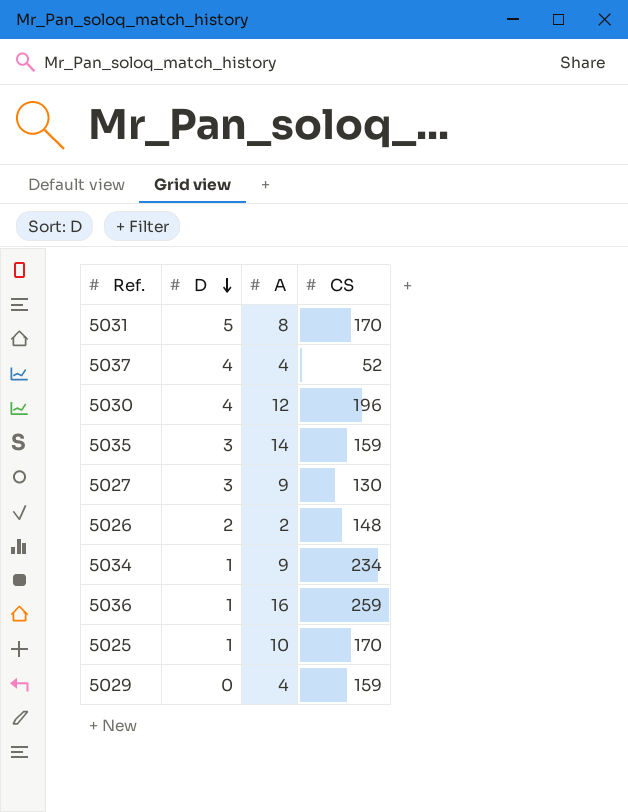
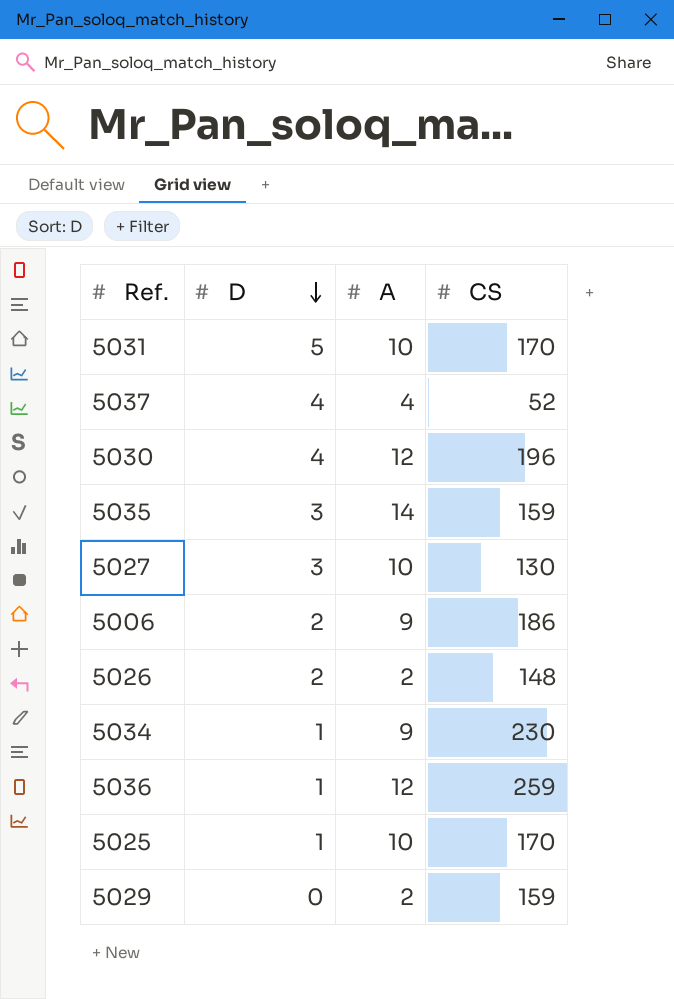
5031 | A: 8 -> 10
5027 | A: 9 -> 10
row 5006: none -> 2 | 9 | 186
5034 | CS: 234 -> 230
5036 | A: 16 -> 12
5029 | A: 4 -> 2

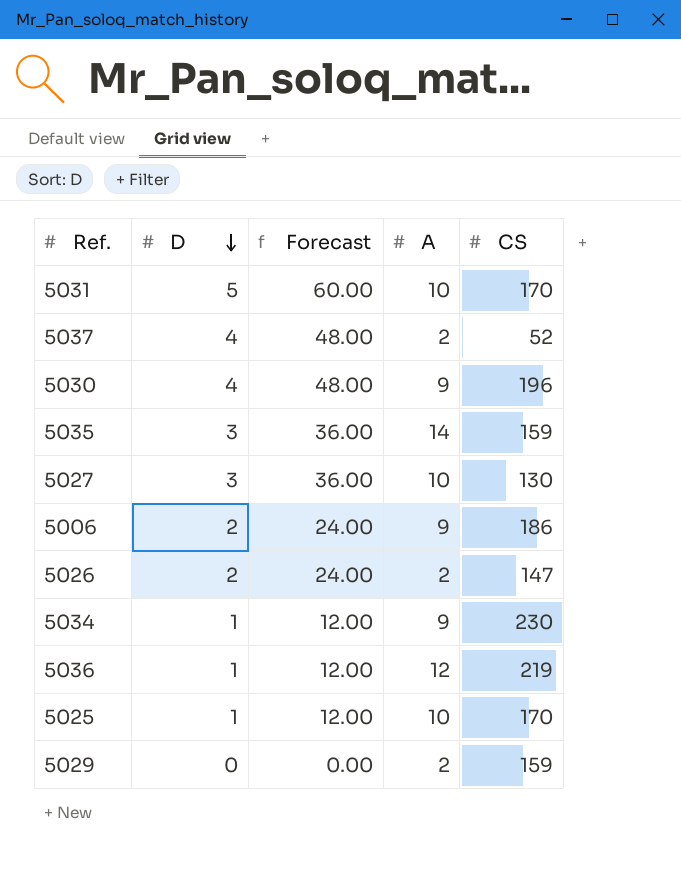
column Forecast | formula: none -> [D] * 12
5037 | A: 4 -> 2
5030 | A: 12 -> 9
5026 | CS: 148 -> 147
5036 | CS: 259 -> 219

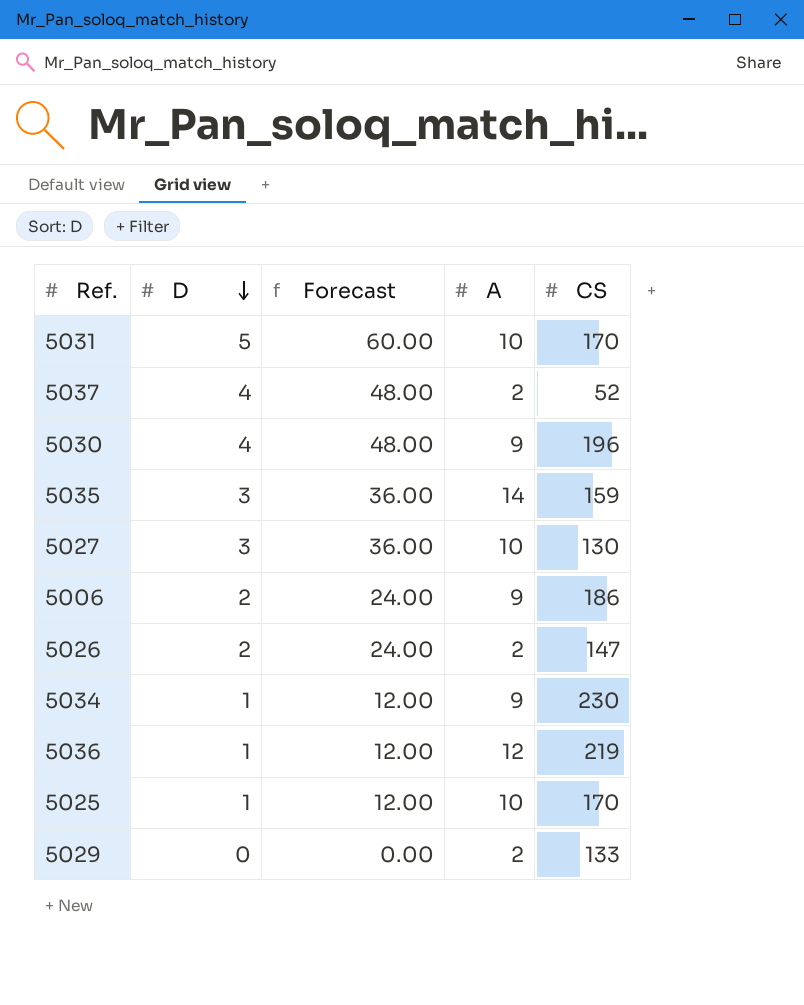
5029 | CS: 159 -> 133

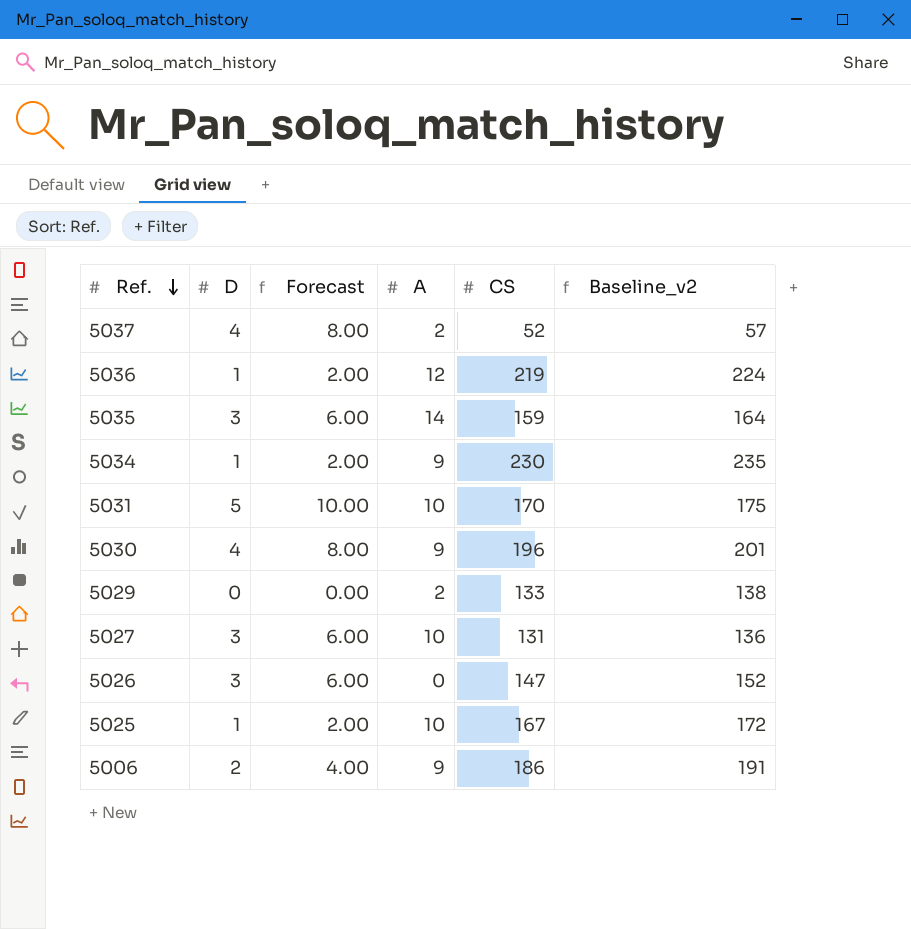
row order: D descending -> Ref. descending
column Forecast | formula: [D] * 12 -> [D] * 2
column Baseline_v2 | formula: none -> [CS] + 5
5027 | CS: 130 -> 131
5026 | D: 2 -> 3
5026 | A: 2 -> 0
5025 | CS: 170 -> 167

